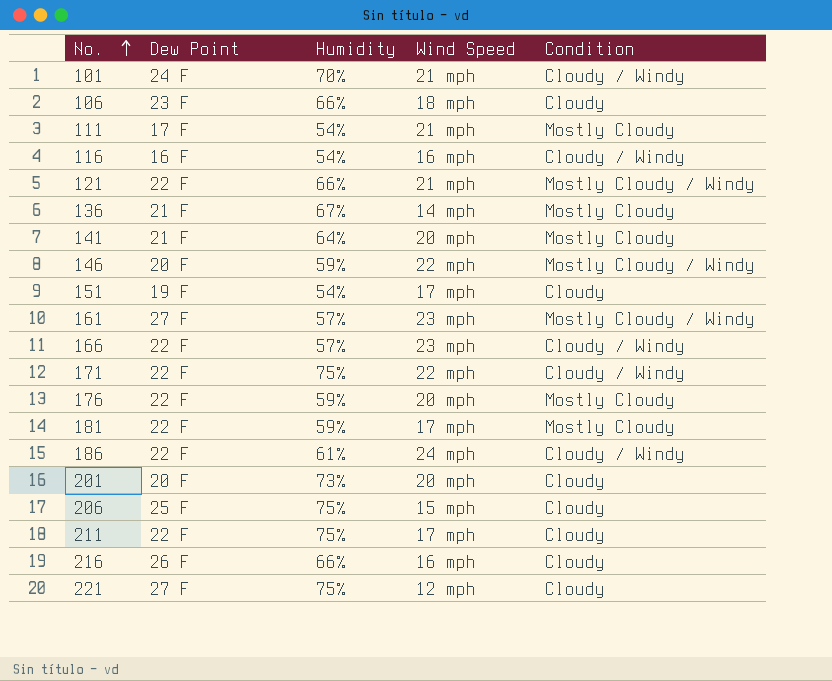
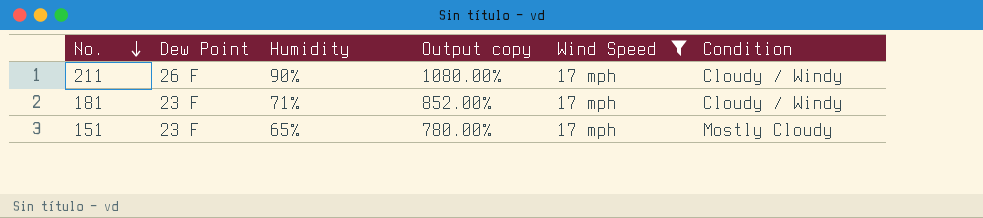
filter: none -> Wind Speed = 17 mph
row order: No. ascending -> No. descending
column Output copy | formula: none -> [Humidity] * 12
211 | Dew Point: 22 F -> 26 F
211 | Humidity: 75% -> 90%
211 | Condition: Cloudy -> Cloudy / Windy
181 | Dew Point: 22 F -> 23 F
181 | Humidity: 59% -> 71%
181 | Condition: Mostly Cloudy -> Cloudy / Windy
151 | Dew Point: 19 F -> 23 F
151 | Humidity: 54% -> 65%
151 | Condition: Cloudy -> Mostly Cloudy

